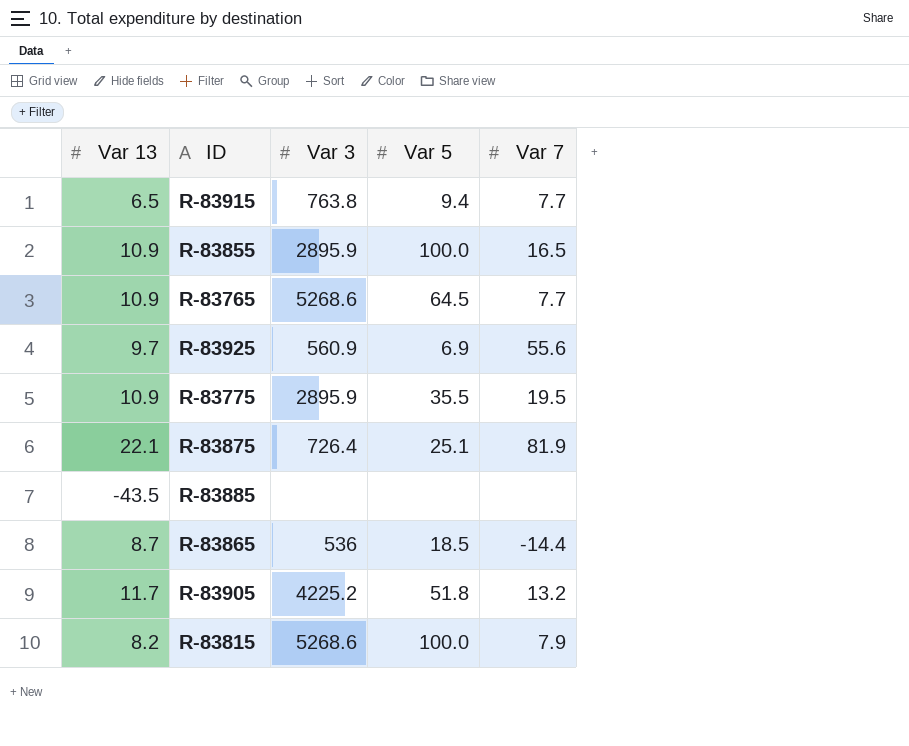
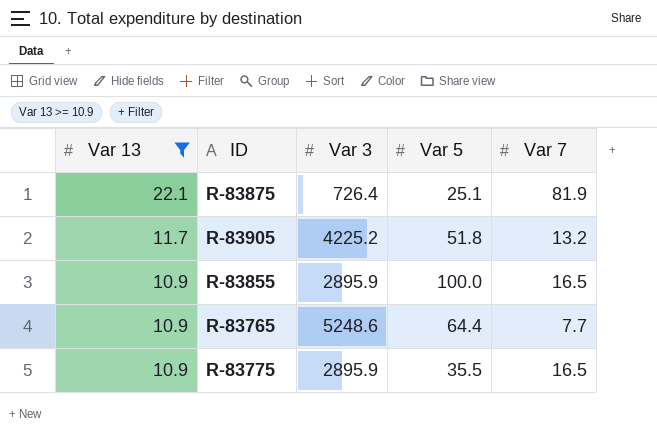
filter: none -> Var 13 >= 10.9
row order: none -> Var 13 descending
R-83765 | Var 3: 5268.6 -> 5248.6
R-83765 | Var 5: 64.5 -> 64.4
R-83775 | Var 7: 19.5 -> 16.5

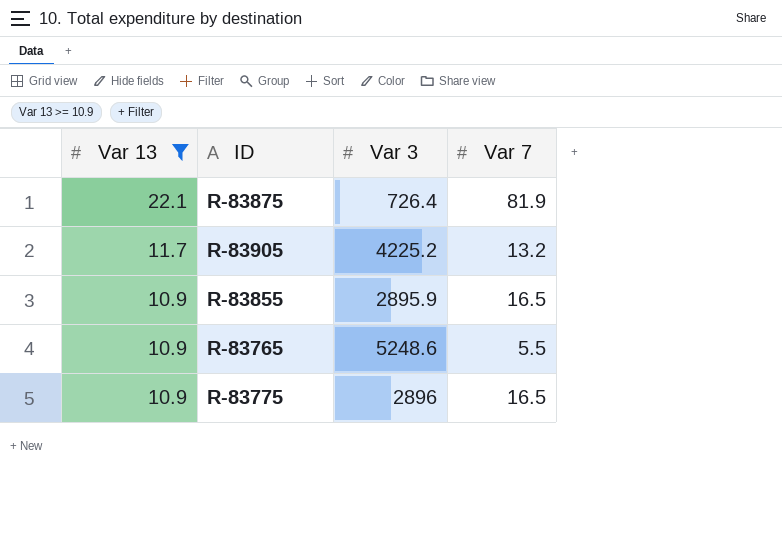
column Var 5 | position: 4 -> none
R-83765 | Var 7: 7.7 -> 5.5
R-83775 | Var 3: 2895.9 -> 2896

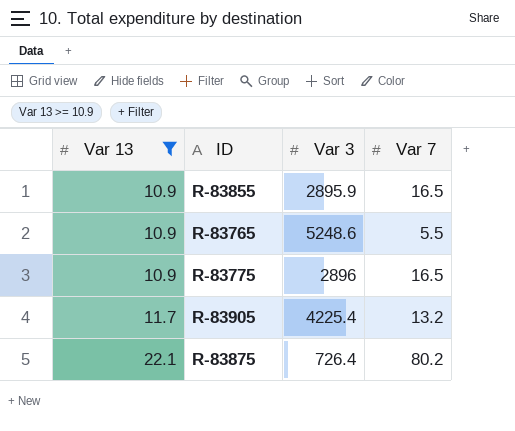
row order: Var 13 descending -> Var 13 ascending
R-83905 | Var 3: 4225.2 -> 4225.4
R-83875 | Var 7: 81.9 -> 80.2

